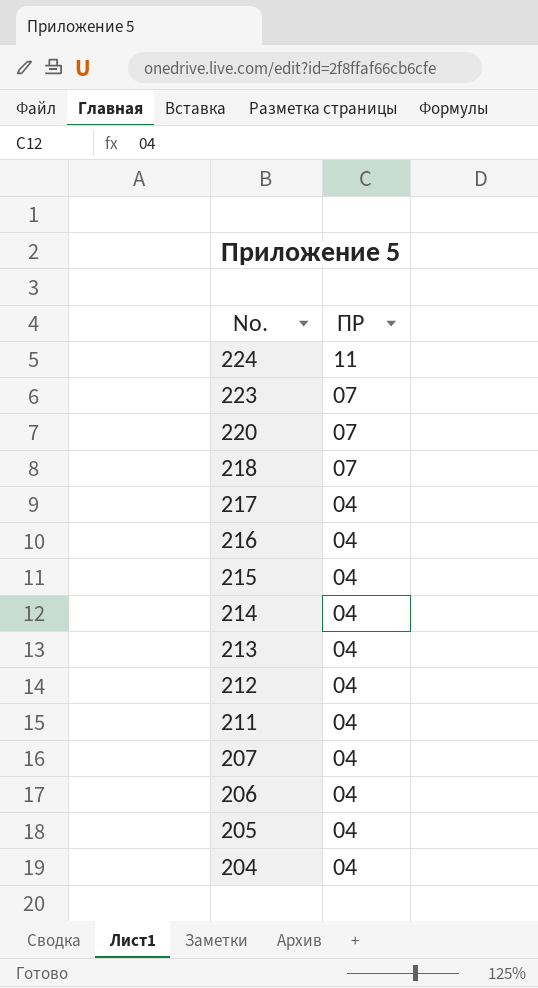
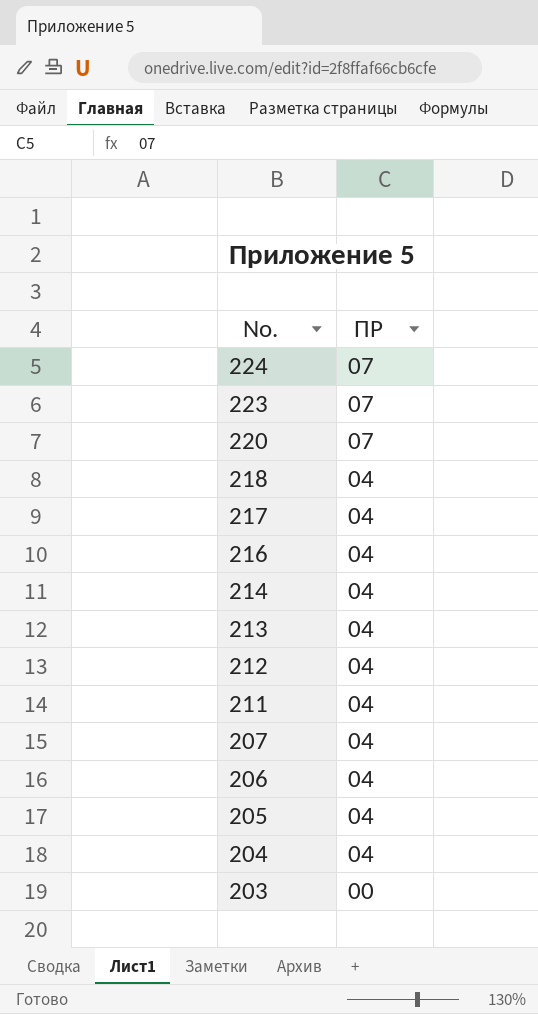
row 215: 04 -> none
224 | ПР: 11 -> 07
218 | ПР: 07 -> 04
row 203: none -> 00

